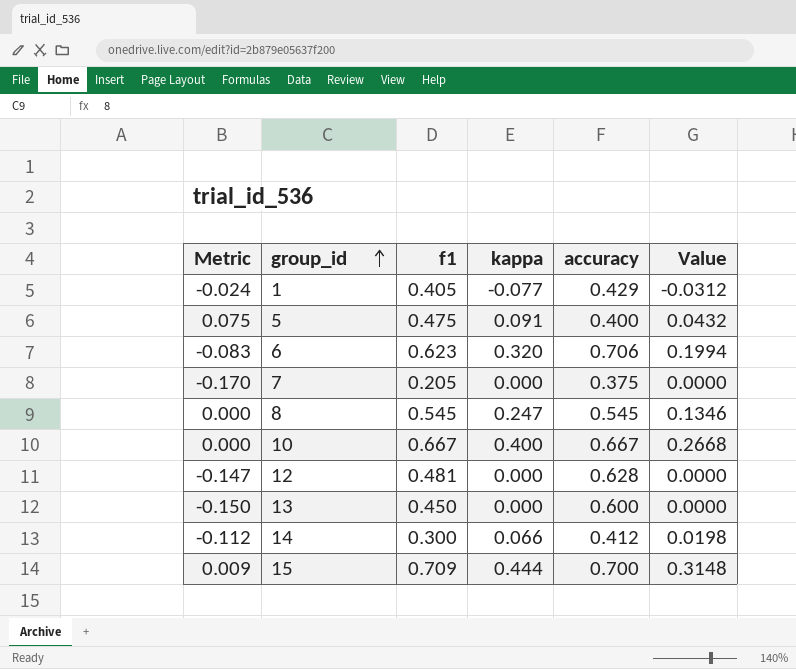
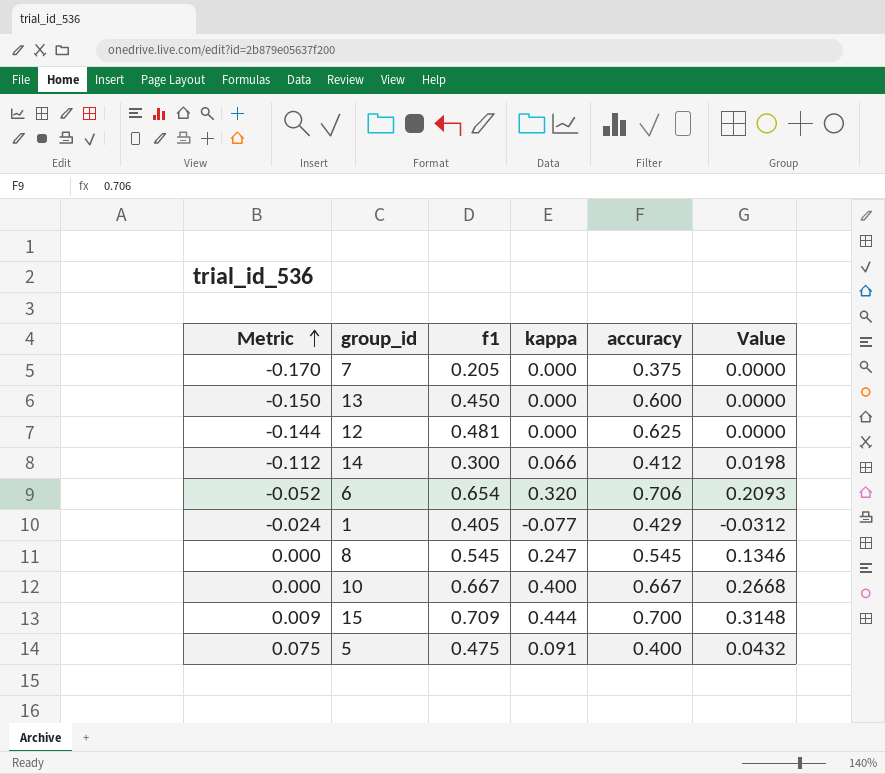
row order: group_id ascending -> Metric ascending
12 | Metric: -0.147 -> -0.144
12 | accuracy: 0.628 -> 0.625
6 | Metric: -0.083 -> -0.052
6 | f1: 0.623 -> 0.654
6 | Value: 0.1994 -> 0.2093

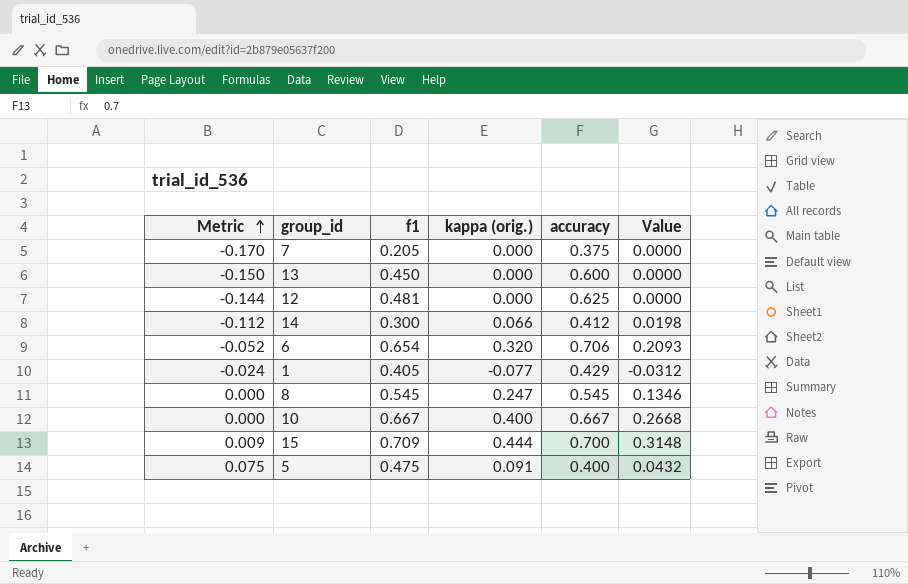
column name: kappa -> kappa (orig.)

